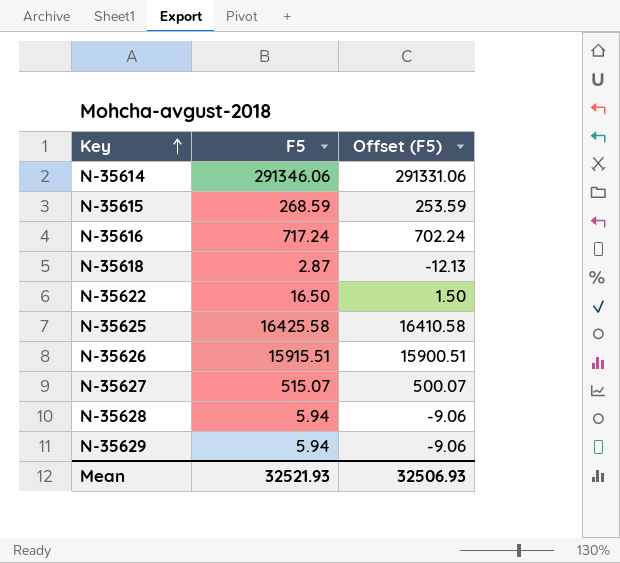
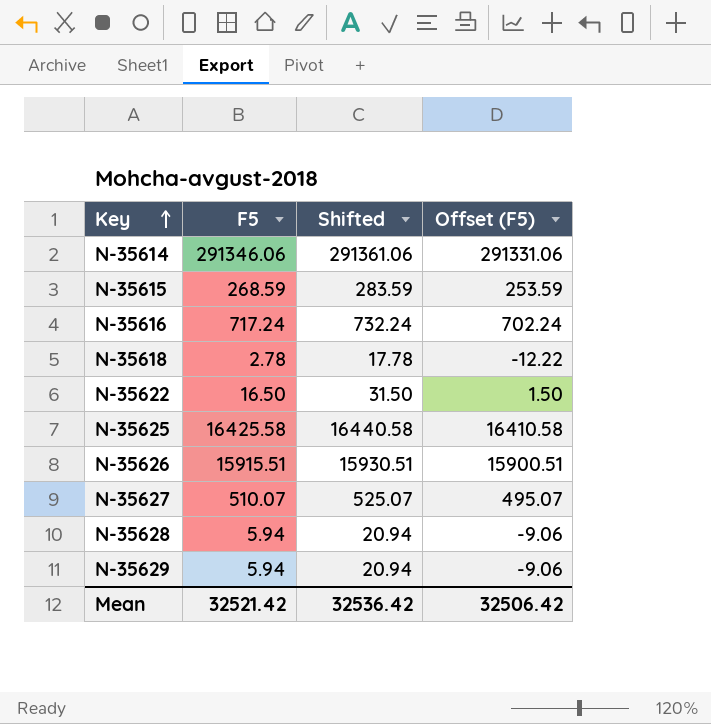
column Shifted | formula: none -> [F5] + 15
N-35618 | F5: 2.87 -> 2.78
N-35618 | Offset (F5): -12.13 -> -12.22
N-35627 | F5: 515.07 -> 510.07
N-35627 | Offset (F5): 500.07 -> 495.07
Mean | F5: 32521.93 -> 32521.42
Mean | Offset (F5): 32506.93 -> 32506.42

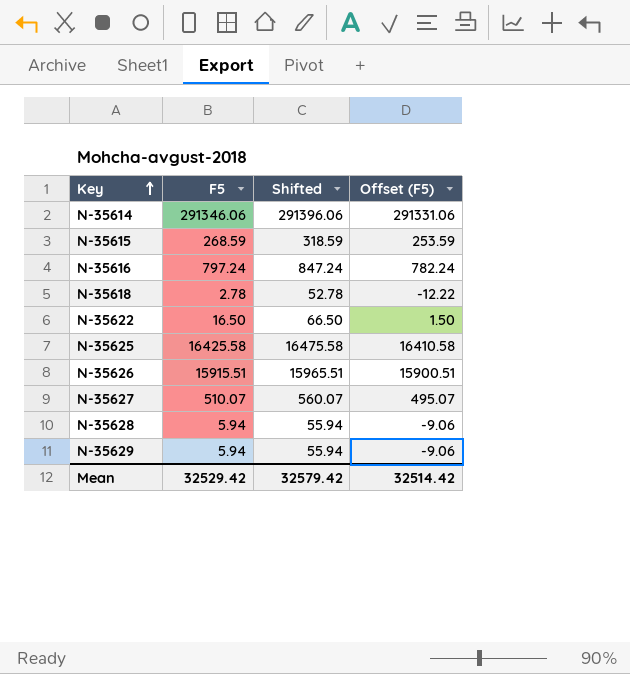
column Shifted | formula: [F5] + 15 -> [F5] + 50
N-35616 | F5: 717.24 -> 797.24
N-35616 | Offset (F5): 702.24 -> 782.24
Mean | F5: 32521.42 -> 32529.42
Mean | Shifted: 32536.42 -> 32579.42
Mean | Offset (F5): 32506.42 -> 32514.42

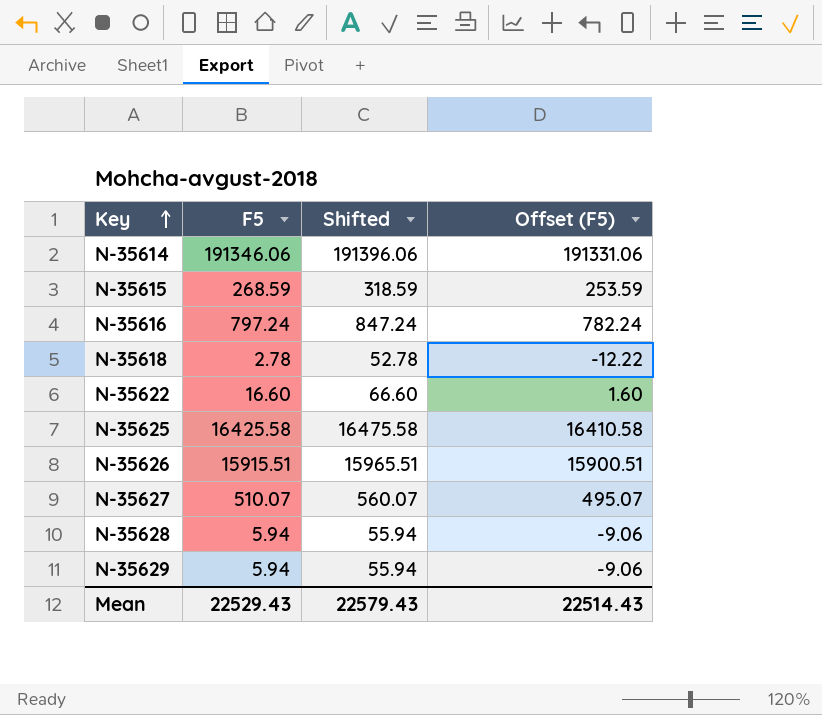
N-35614 | F5: 291346.06 -> 191346.06
N-35614 | Shifted: 291396.06 -> 191396.06
N-35614 | Offset (F5): 291331.06 -> 191331.06
N-35622 | F5: 16.50 -> 16.60
N-35622 | Shifted: 66.50 -> 66.60
N-35622 | Offset (F5): 1.50 -> 1.60
Mean | F5: 32529.42 -> 22529.43
Mean | Shifted: 32579.42 -> 22579.43
Mean | Offset (F5): 32514.42 -> 22514.43

